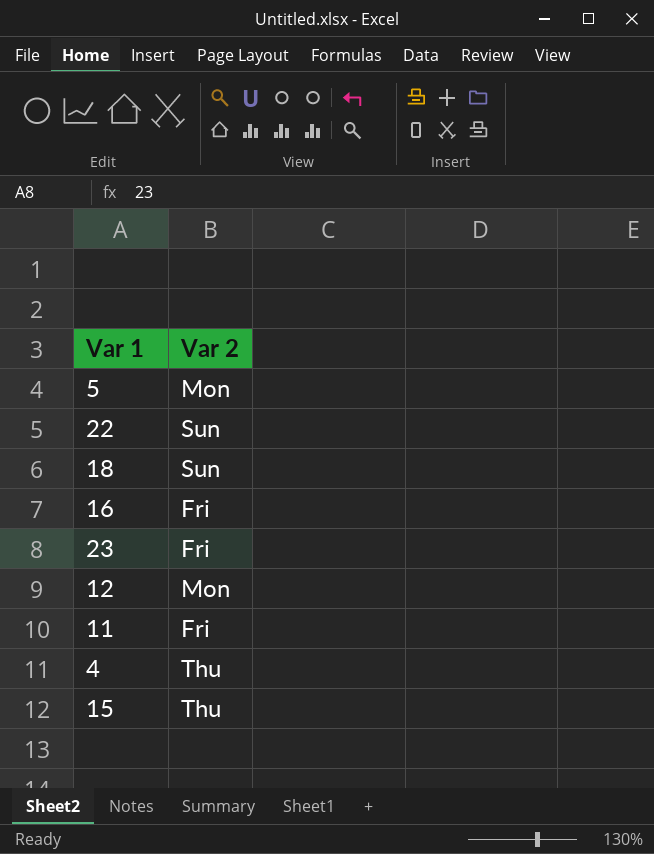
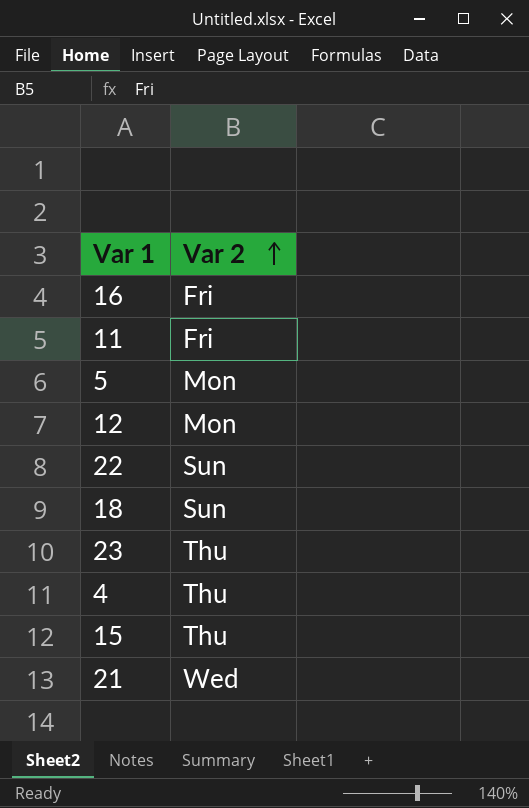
row order: none -> Var 2 ascending
23 | Var 2: Fri -> Thu
row 21: none -> Wed

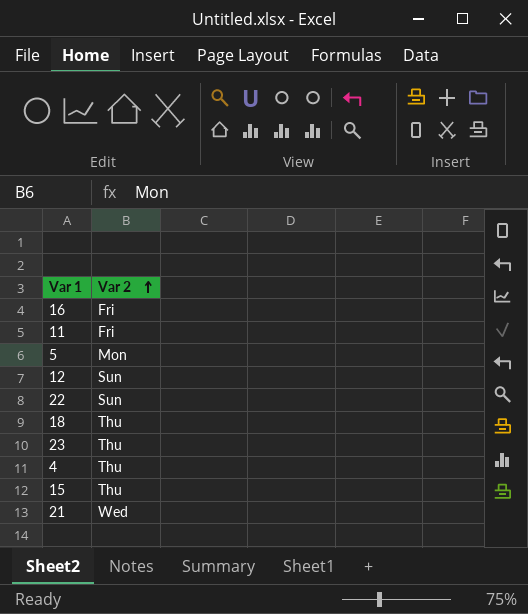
12 | Var 2: Mon -> Sun
18 | Var 2: Sun -> Thu

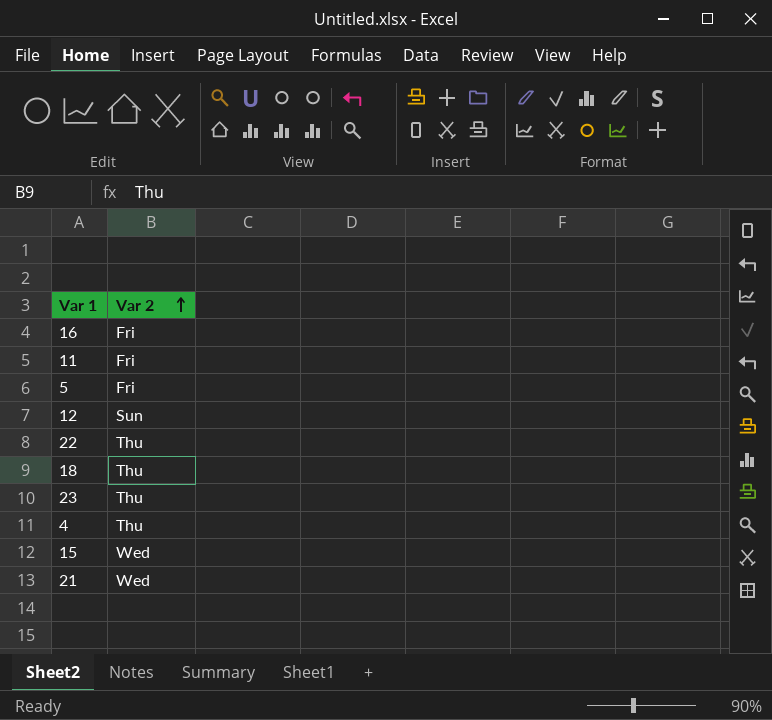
5 | Var 2: Mon -> Fri
22 | Var 2: Sun -> Thu
15 | Var 2: Thu -> Wed

